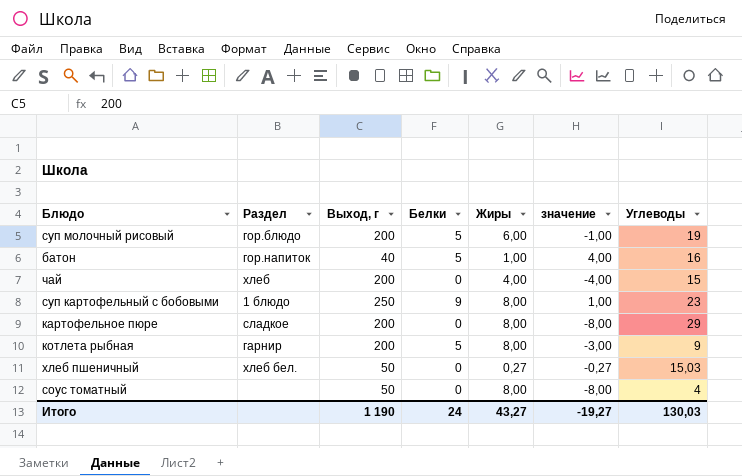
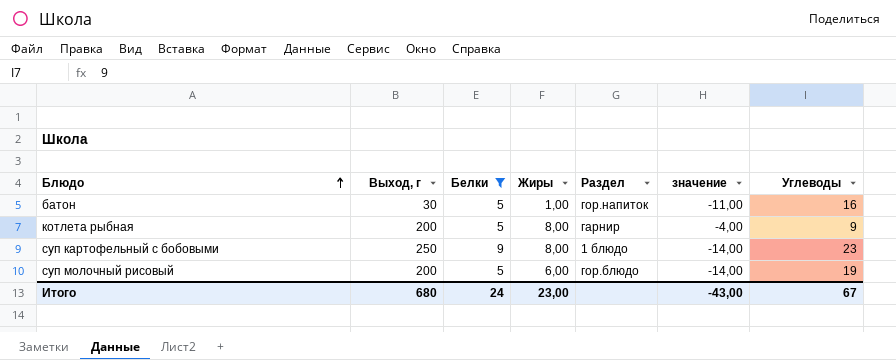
filter: none -> Белки != 0
row order: none -> Блюдо ascending
column Раздел | position: 2 -> 5
column значение | formula: [Белки] - [Жиры] -> [Белки] - [Углеводы]
батон | Выход, г: 40 -> 30
Итого | Выход, г: 1 190 -> 680
Итого | Жиры: 43,27 -> 23,00
Итого | значение: -19,27 -> -43,00
Итого | Углеводы: 130,03 -> 67

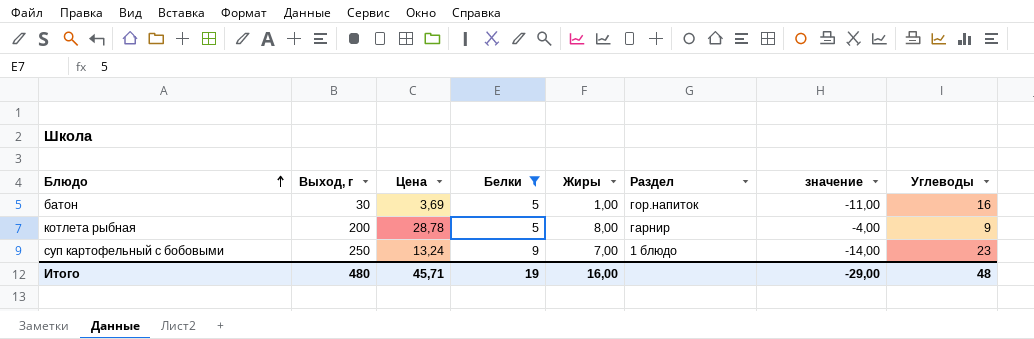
column Цена | position: none -> 3
row суп молочный рисовый: 200 | 5 | 6,00 | гор.блюдо | -14,00 | 19 -> none
суп картофельный с бобовыми | Жиры: 8,00 -> 7,00
Итого | Выход, г: 680 -> 480
Итого | Белки: 24 -> 19
Итого | Жиры: 23,00 -> 16,00
Итого | значение: -43,00 -> -29,00
Итого | Углеводы: 67 -> 48

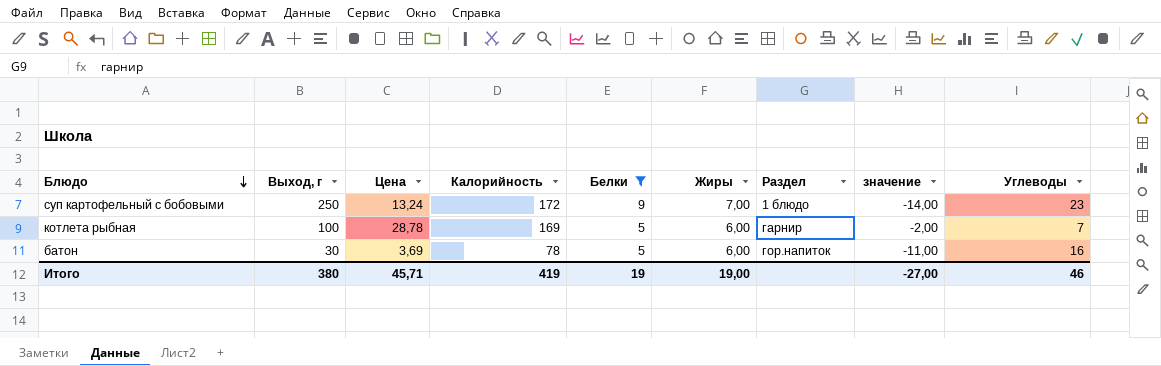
row order: Блюдо ascending -> Блюдо descending
column Калорийность | position: none -> 4
котлета рыбная | Выход, г: 200 -> 100
котлета рыбная | Жиры: 8,00 -> 6,00
котлета рыбная | значение: -4,00 -> -2,00
котлета рыбная | Углеводы: 9 -> 7
батон | Жиры: 1,00 -> 6,00
Итого | Выход, г: 480 -> 380
Итого | Жиры: 16,00 -> 19,00
Итого | значение: -29,00 -> -27,00
Итого | Углеводы: 48 -> 46

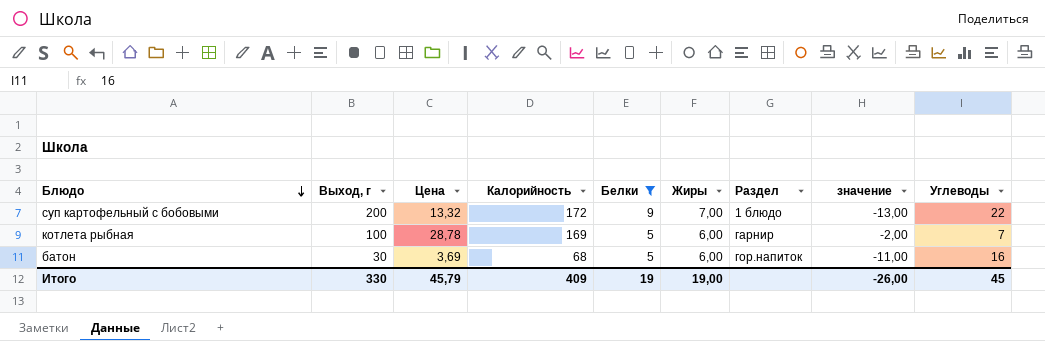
суп картофельный с бобовыми | Выход, г: 250 -> 200
суп картофельный с бобовыми | Цена: 13,24 -> 13,32
суп картофельный с бобовыми | значение: -14,00 -> -13,00
суп картофельный с бобовыми | Углеводы: 23 -> 22
батон | Калорийность: 78 -> 68
Итого | Выход, г: 380 -> 330
Итого | Цена: 45,71 -> 45,79
Итого | Калорийность: 419 -> 409
Итого | значение: -27,00 -> -26,00
Итого | Углеводы: 46 -> 45

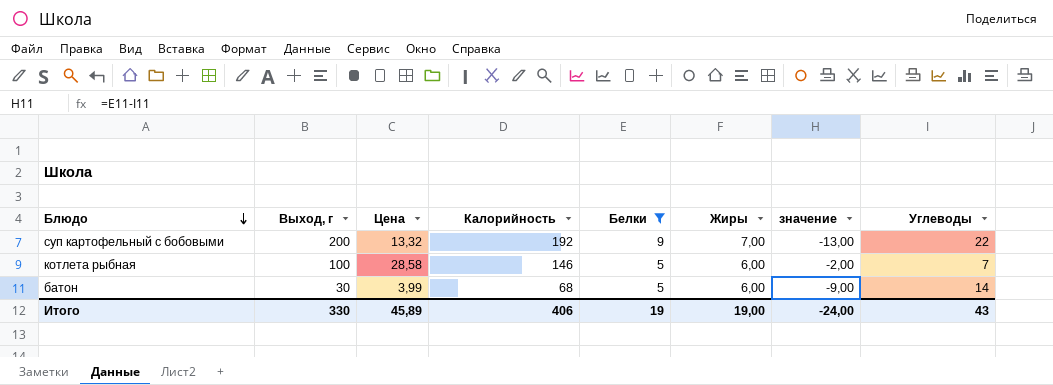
column Раздел | position: 7 -> none
суп картофельный с бобовыми | Калорийность: 172 -> 192
котлета рыбная | Цена: 28,78 -> 28,58
котлета рыбная | Калорийность: 169 -> 146
батон | Цена: 3,69 -> 3,99
батон | значение: -11,00 -> -9,00
батон | Углеводы: 16 -> 14
Итого | Цена: 45,79 -> 45,89
Итого | Калорийность: 409 -> 406
Итого | значение: -26,00 -> -24,00
Итого | Углеводы: 45 -> 43

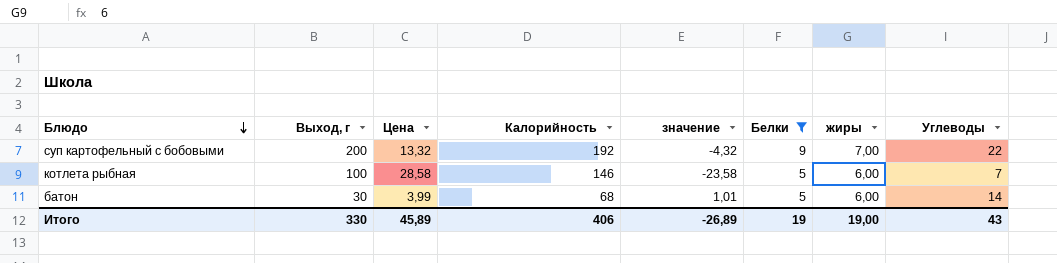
column значение | formula: [Белки] - [Углеводы] -> [Белки] - [Цена]
column значение | position: 7 -> 5
column name: Жиры -> жиры
Итого | значение: -24,00 -> -26,89

